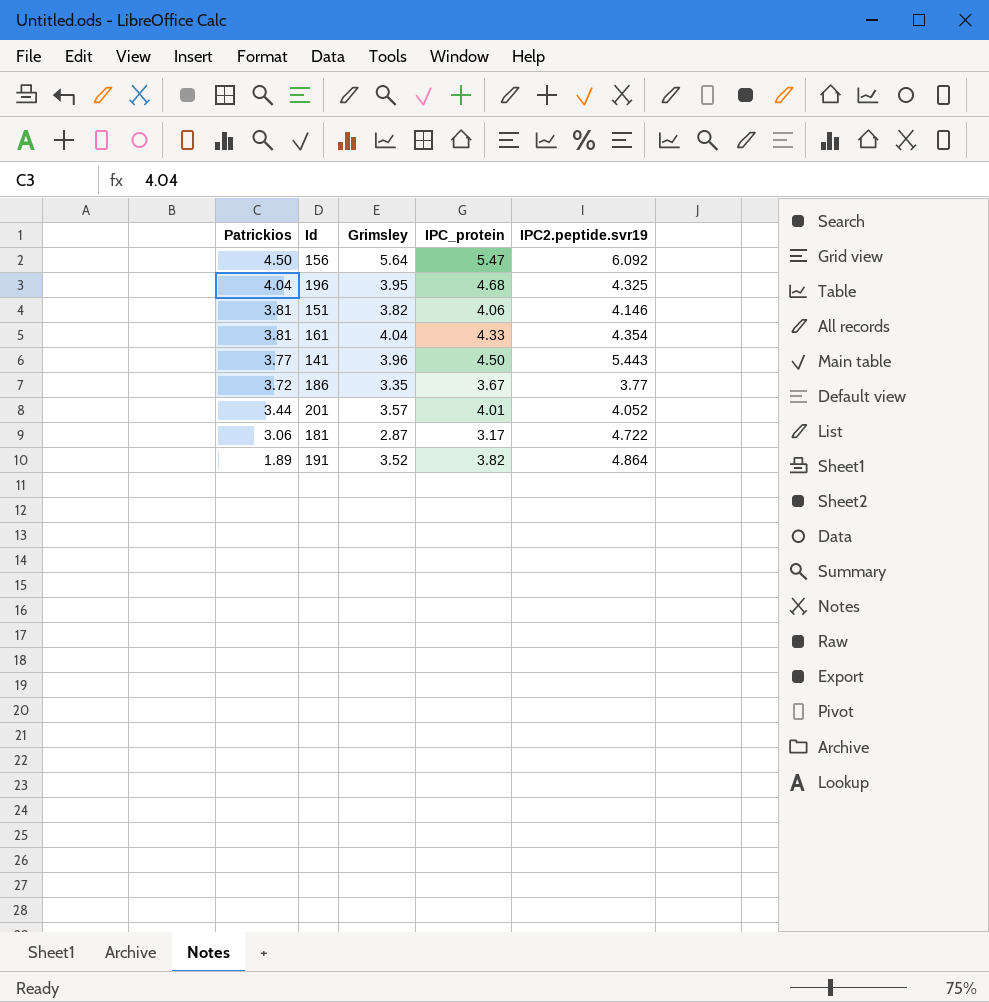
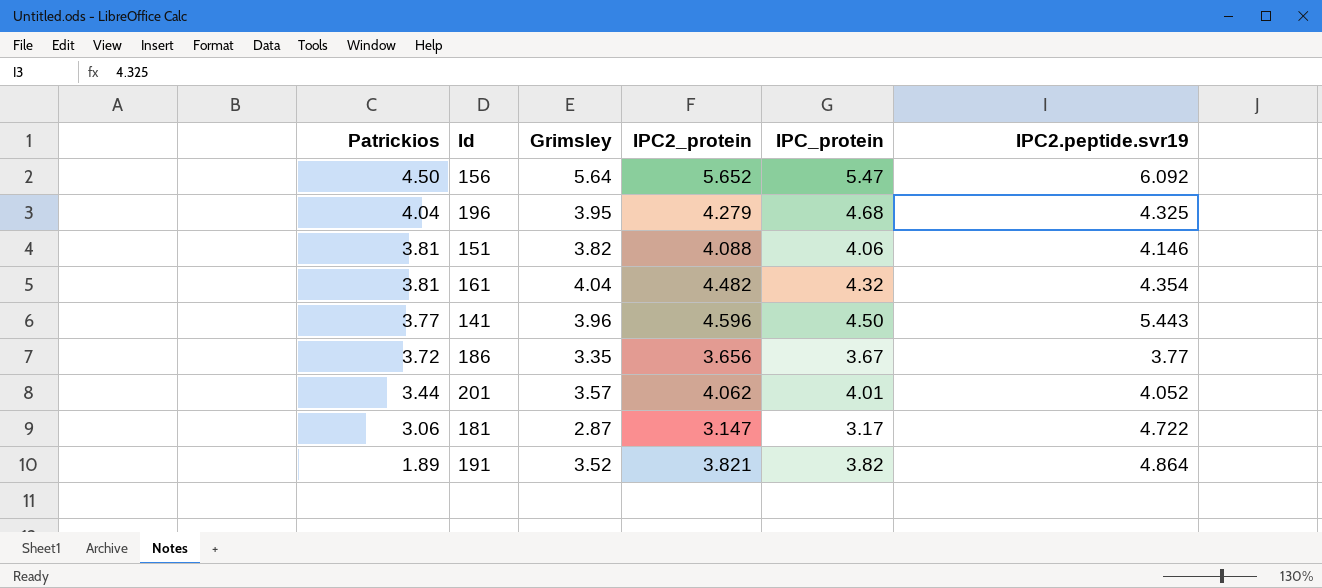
column IPC2_protein | position: none -> 4
161 | IPC_protein: 4.33 -> 4.32

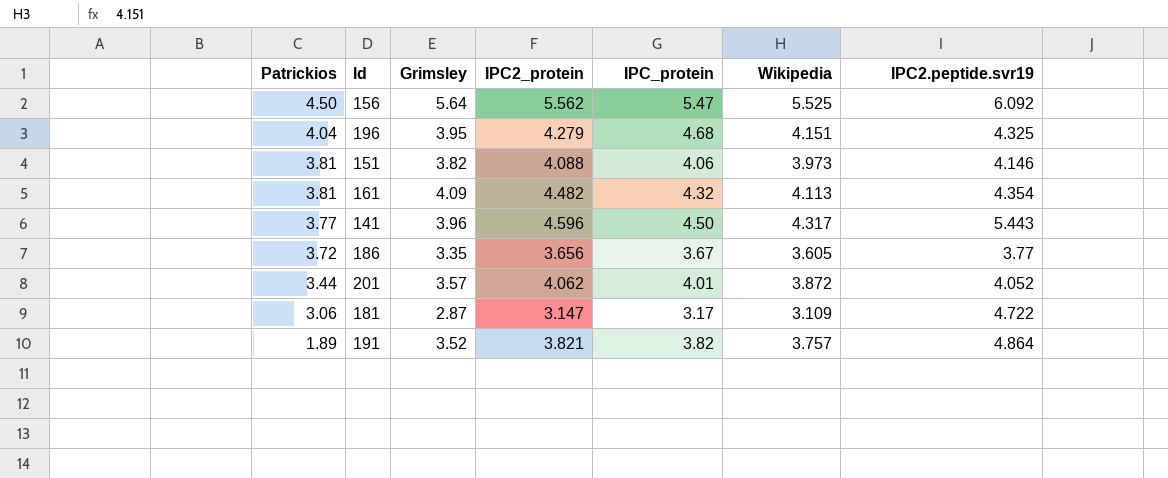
column Wikipedia | position: none -> 6
156 | IPC2_protein: 5.652 -> 5.562
161 | Grimsley: 4.04 -> 4.09

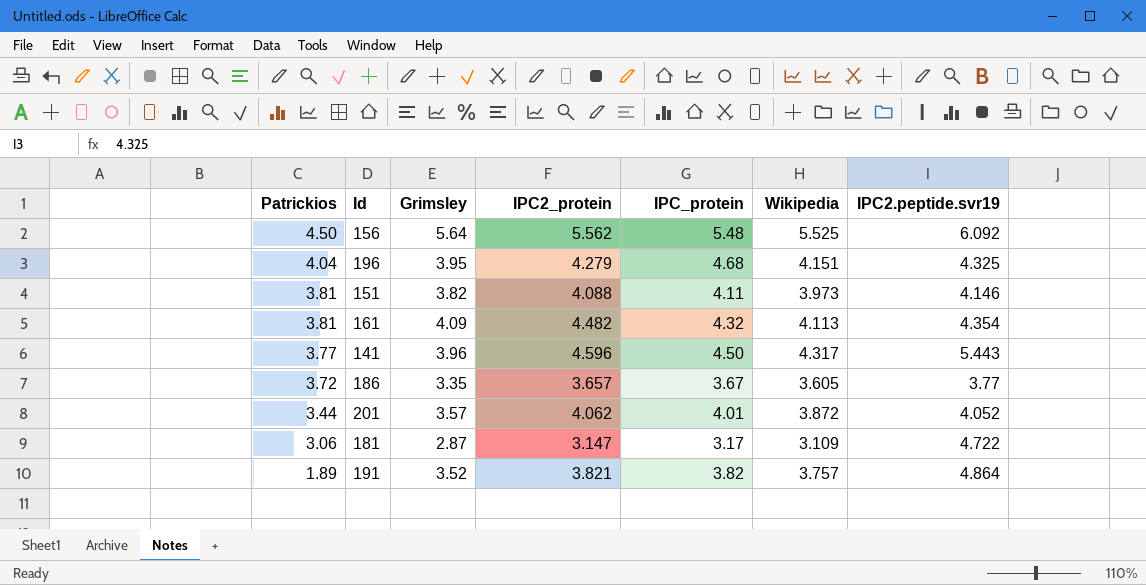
156 | IPC_protein: 5.47 -> 5.48
151 | IPC_protein: 4.06 -> 4.11
186 | IPC2_protein: 3.656 -> 3.657

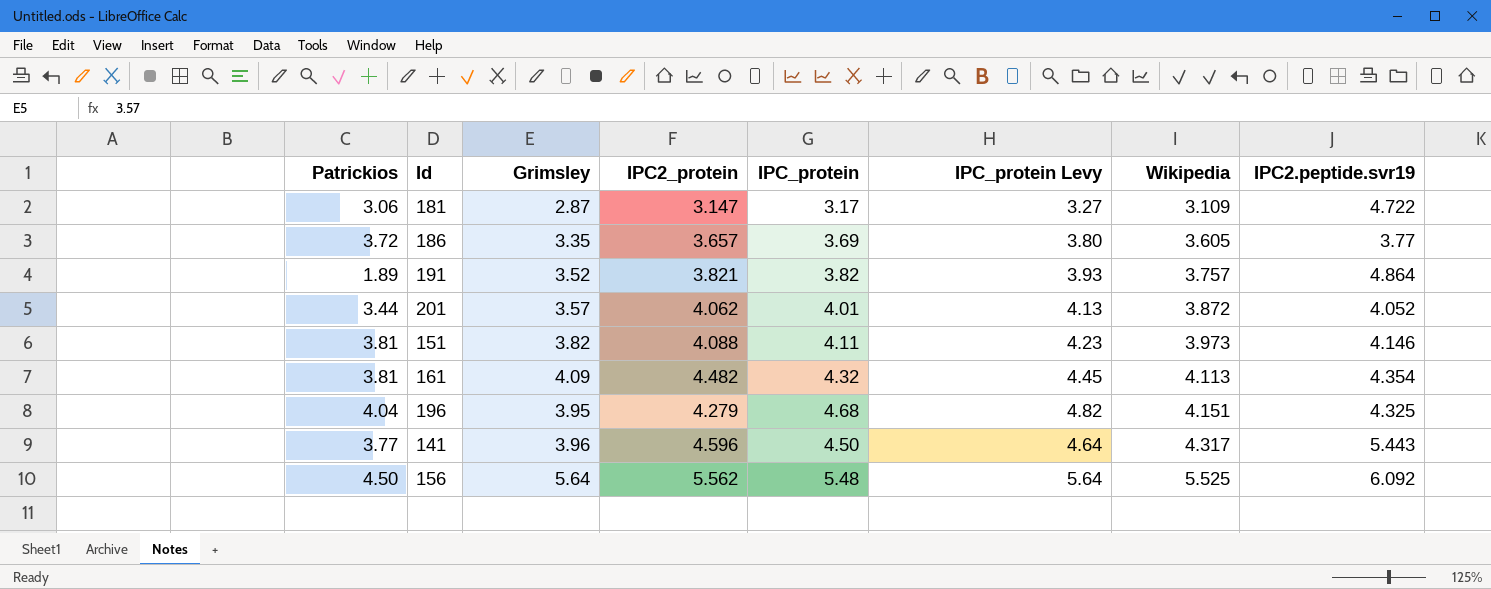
row order: Patrickios descending -> Wikipedia ascending
column IPC_protein Levy | formula: none -> [IPC_protein] * 1.03
186 | IPC_protein: 3.67 -> 3.69

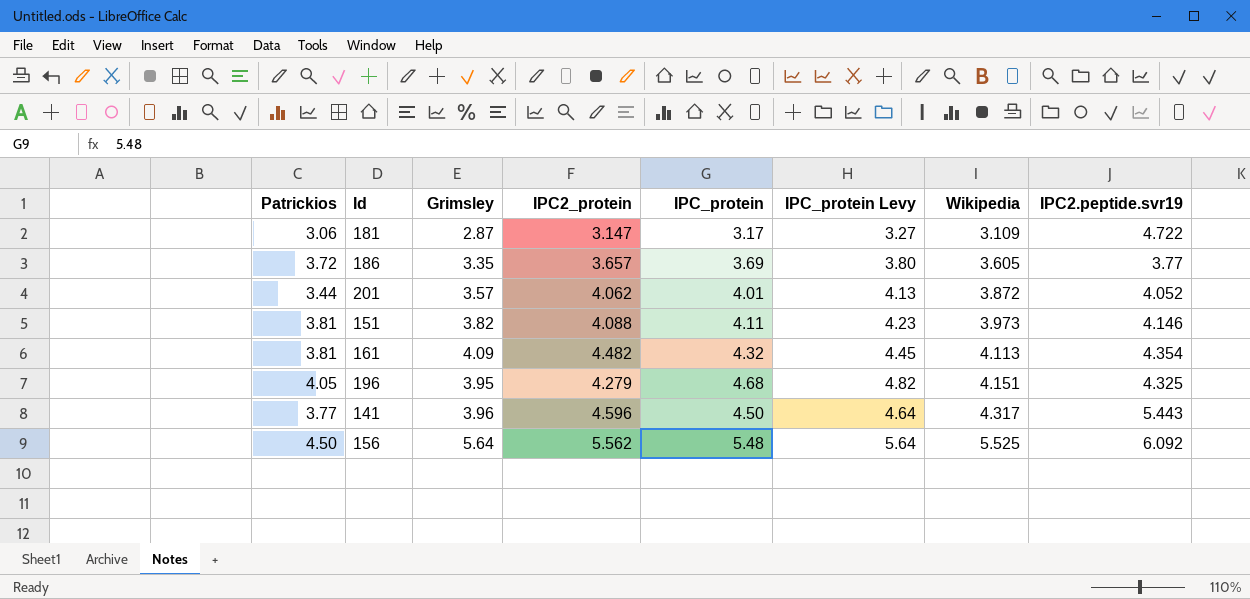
row 191: 1.89 | 3.52 | 3.821 | 3.82 | 3.93 | 3.757 | 4.864 -> none
196 | Patrickios: 4.04 -> 4.05

